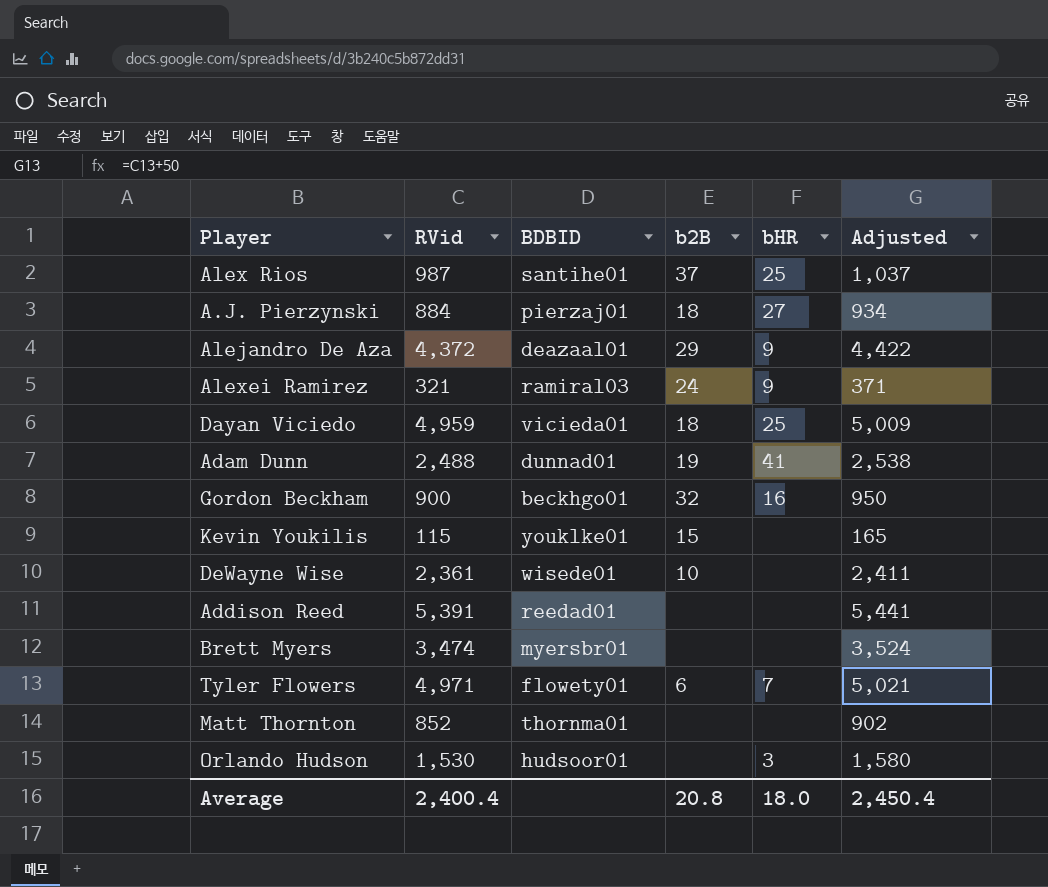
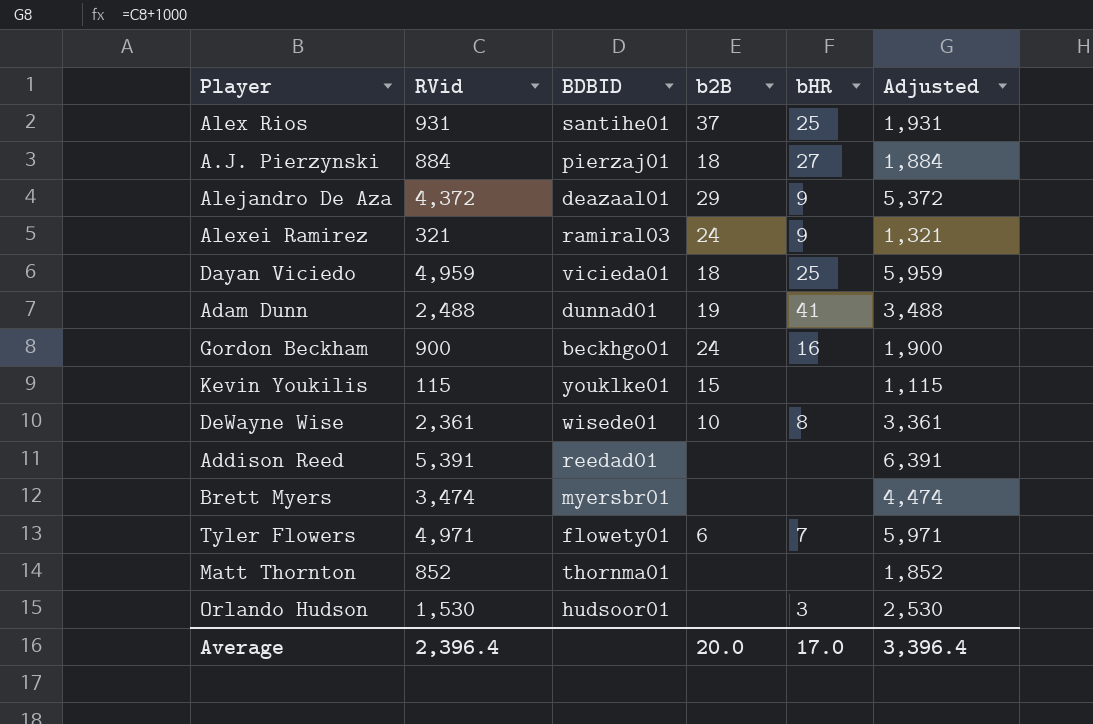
column Adjusted | formula: [RVid] + 50 -> [RVid] + 1000
Alex Rios | RVid: 987 -> 931
Gordon Beckham | b2B: 32 -> 24
DeWayne Wise | bHR: none -> 8
Average | RVid: 2,400.4 -> 2,396.4
Average | b2B: 20.8 -> 20.0
Average | bHR: 18.0 -> 17.0
Average | Adjusted: 2,450.4 -> 3,396.4

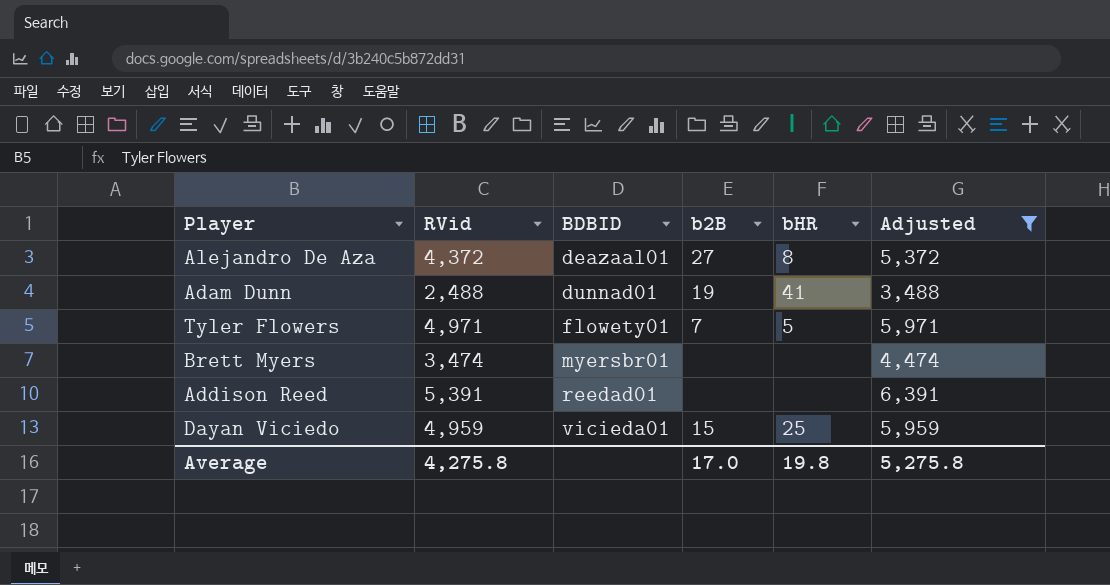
filter: none -> Adjusted >= 3,488
row order: none -> BDBID ascending
Alejandro De Aza | b2B: 29 -> 27
Alejandro De Aza | bHR: 9 -> 8
Tyler Flowers | b2B: 6 -> 7
Tyler Flowers | bHR: 7 -> 5
Dayan Viciedo | b2B: 18 -> 15
Average | RVid: 2,396.4 -> 4,275.8
Average | b2B: 20.0 -> 17.0
Average | bHR: 17.0 -> 19.8
Average | Adjusted: 3,396.4 -> 5,275.8

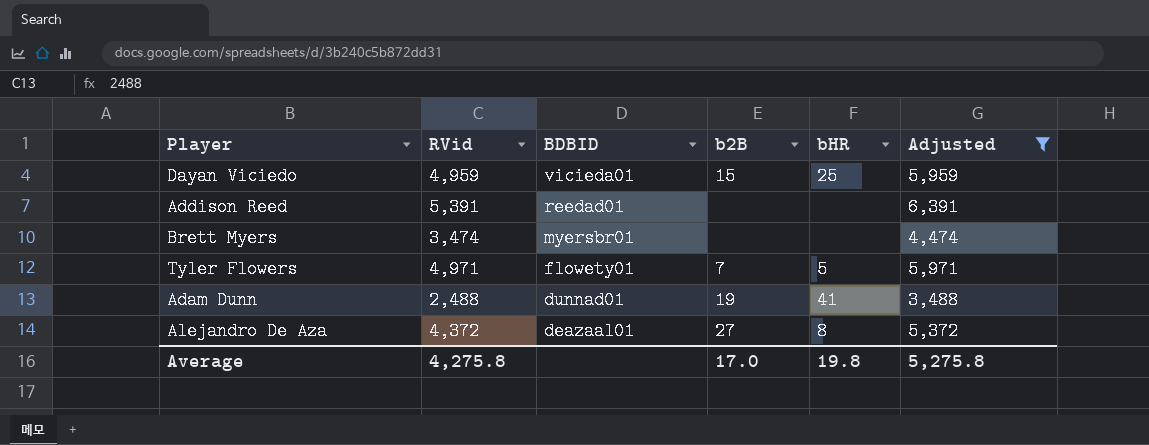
row order: BDBID ascending -> BDBID descending

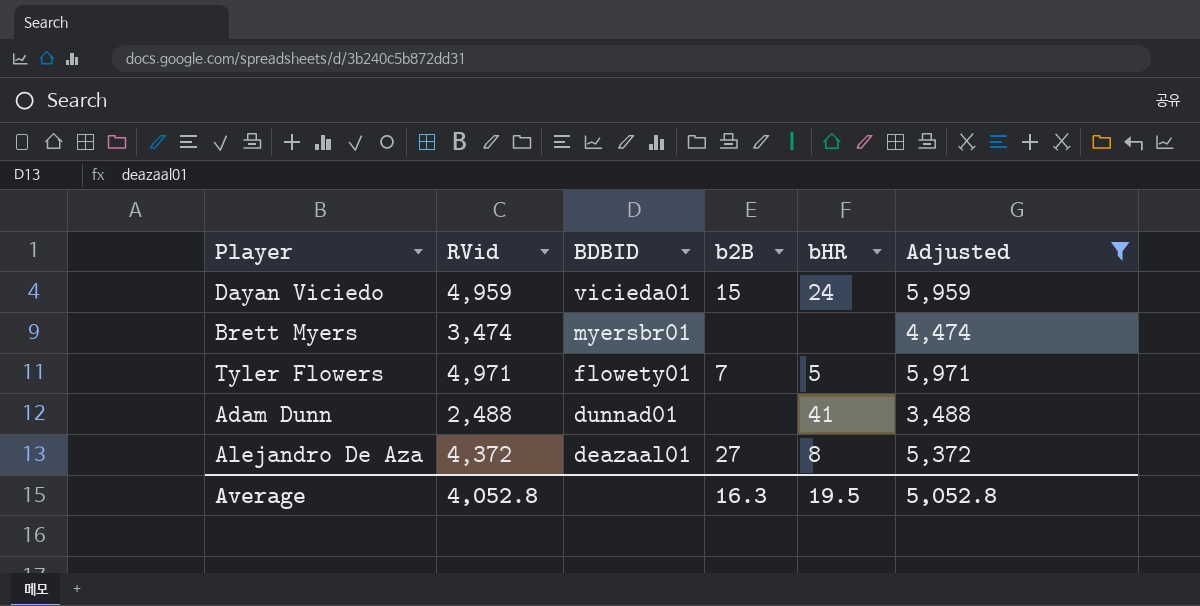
row Addison Reed: 5,391 | reedad01 | none | none | 6,391 -> none
Dayan Viciedo | bHR: 25 -> 24
Adam Dunn | b2B: 19 -> none
Average | RVid: 4,275.8 -> 4,052.8
Average | b2B: 17.0 -> 16.3
Average | bHR: 19.8 -> 19.5
Average | Adjusted: 5,275.8 -> 5,052.8

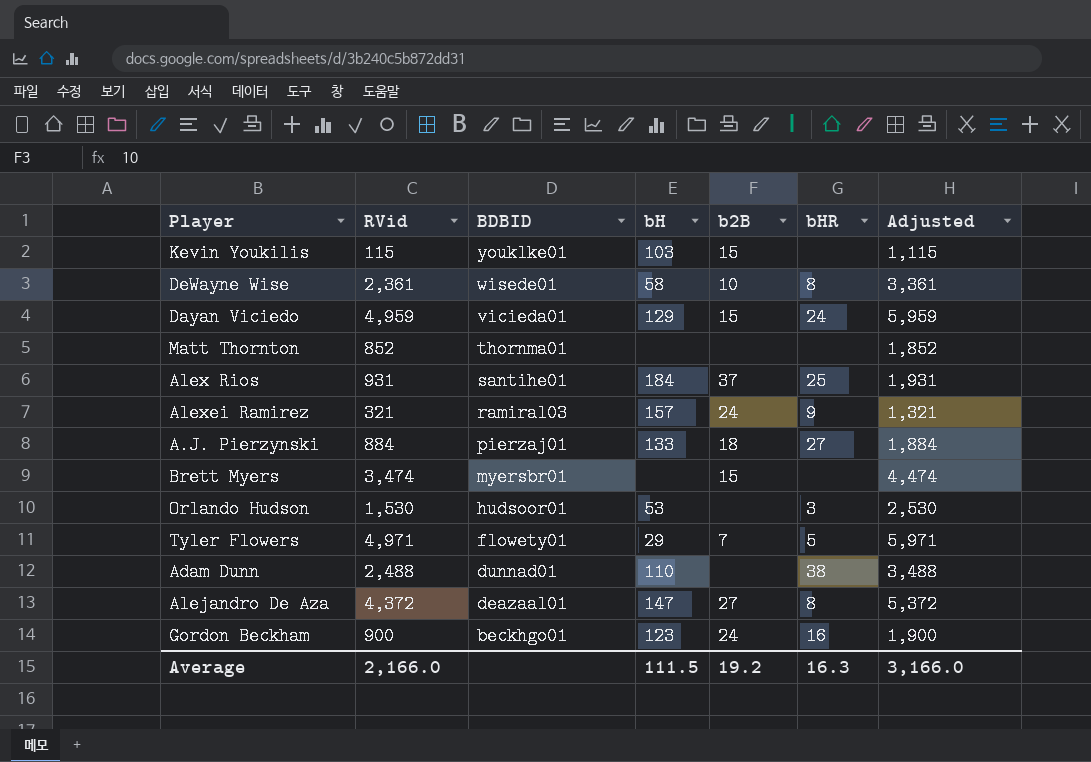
filter: Adjusted >= 3,488 -> none
column bH | position: none -> 4
Brett Myers | b2B: none -> 15
Adam Dunn | bHR: 41 -> 38
Average | RVid: 4,052.8 -> 2,166.0
Average | b2B: 16.3 -> 19.2
Average | bHR: 19.5 -> 16.3
Average | Adjusted: 5,052.8 -> 3,166.0

